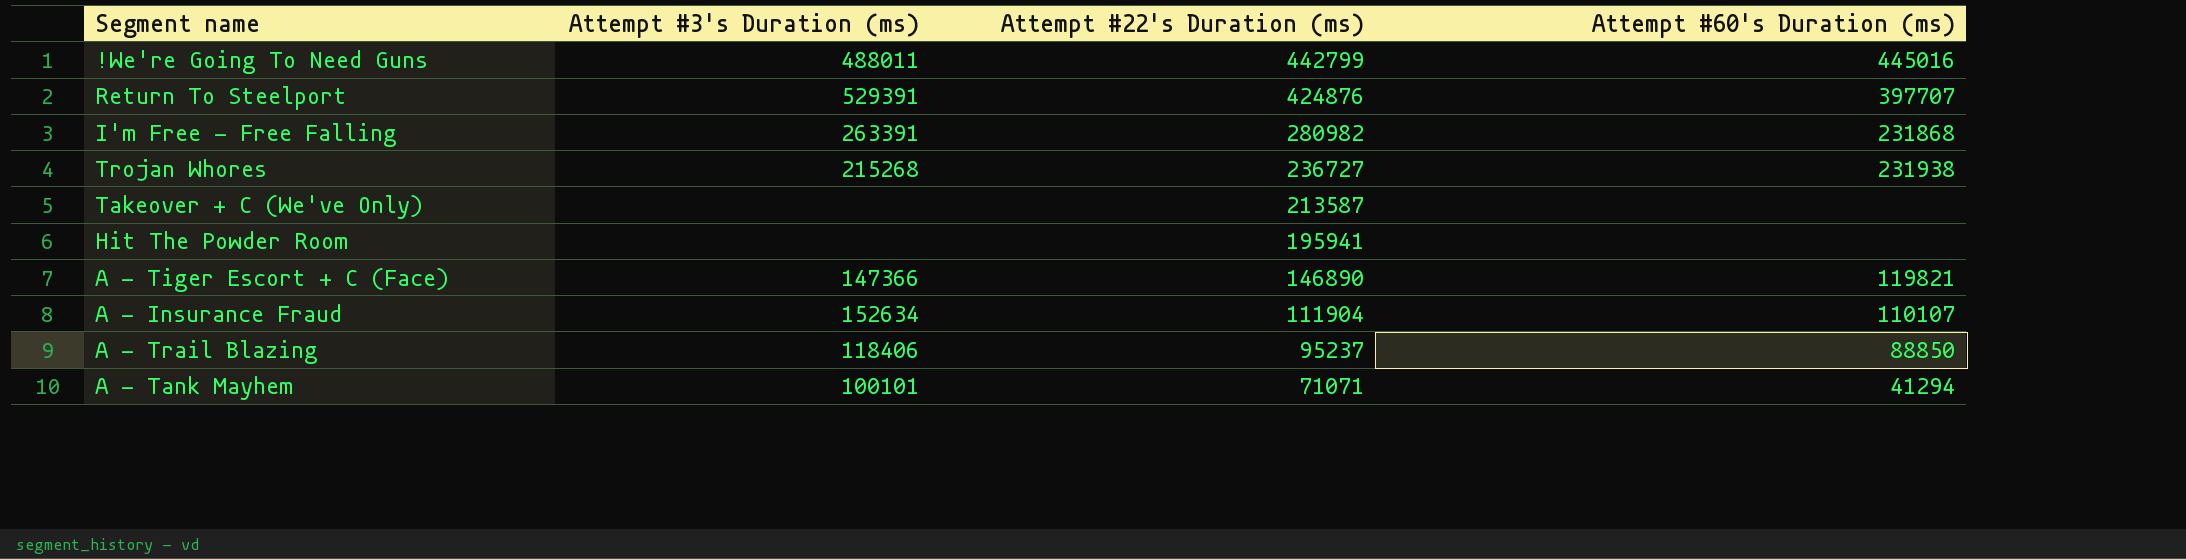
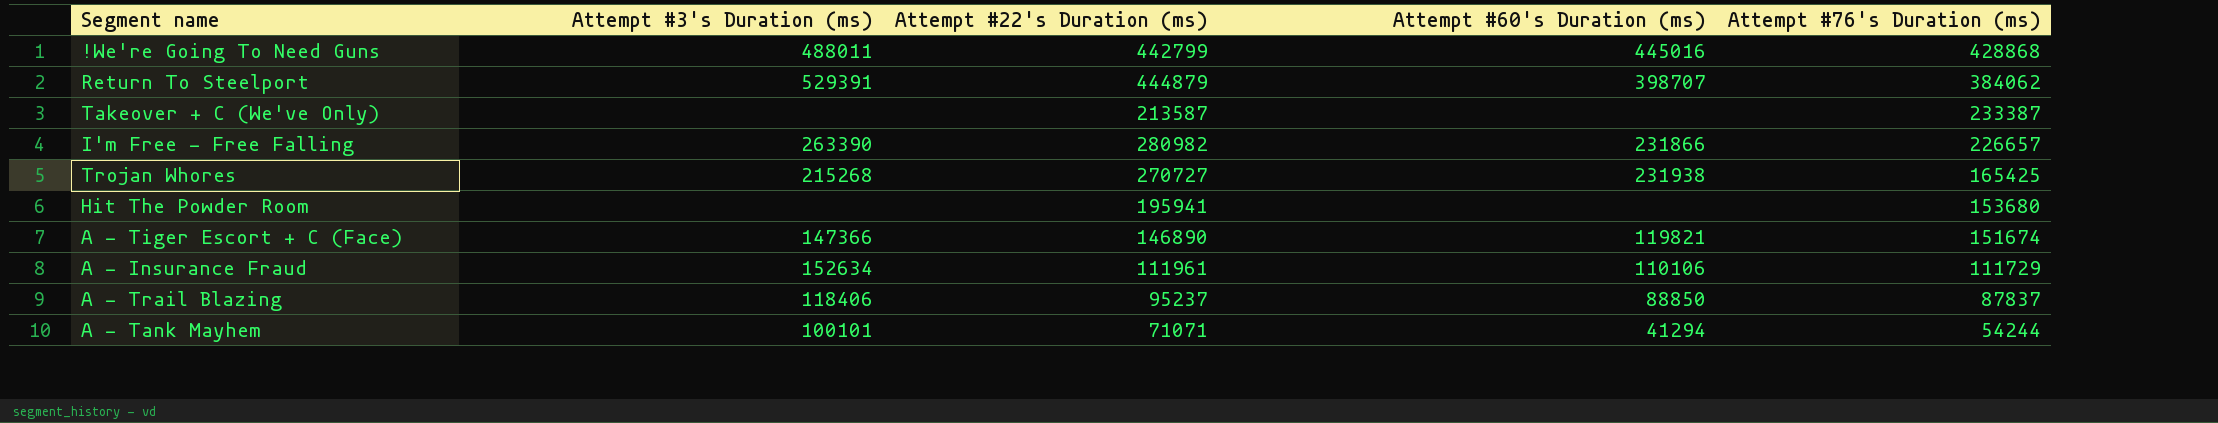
row order: Attempt #22's Duration (ms) descending -> Attempt #76's Duration (ms) descending
column Attempt #76's Duration (ms) | position: none -> 5
Return To Steelport | Attempt #22's Duration (ms): 424876 -> 444879
Return To Steelport | Attempt #60's Duration (ms): 397707 -> 398707
I'm Free - Free Falling | Attempt #3's Duration (ms): 263391 -> 263390
I'm Free - Free Falling | Attempt #60's Duration (ms): 231868 -> 231866
Trojan Whores | Attempt #22's Duration (ms): 236727 -> 270727
A - Insurance Fraud | Attempt #22's Duration (ms): 111904 -> 111961
A - Insurance Fraud | Attempt #60's Duration (ms): 110107 -> 110106

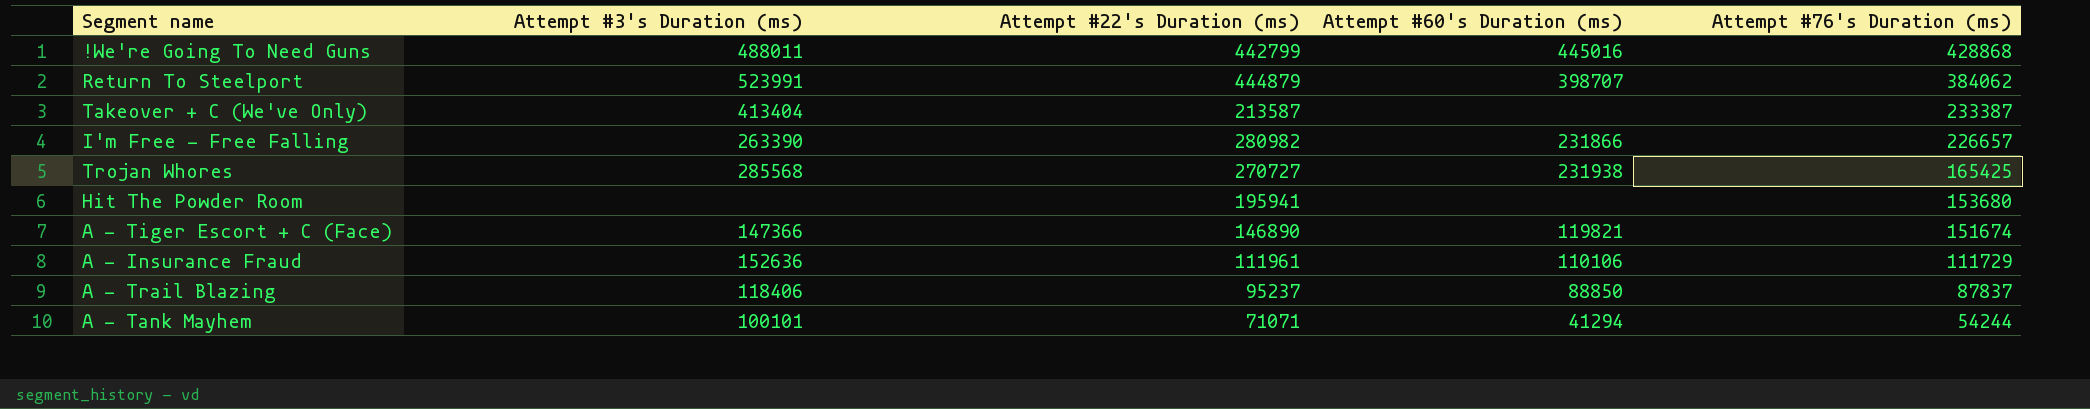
Return To Steelport | Attempt #3's Duration (ms): 529391 -> 523991
Takeover + C (We've Only) | Attempt #3's Duration (ms): none -> 413404
Trojan Whores | Attempt #3's Duration (ms): 215268 -> 285568
A - Insurance Fraud | Attempt #3's Duration (ms): 152634 -> 152636

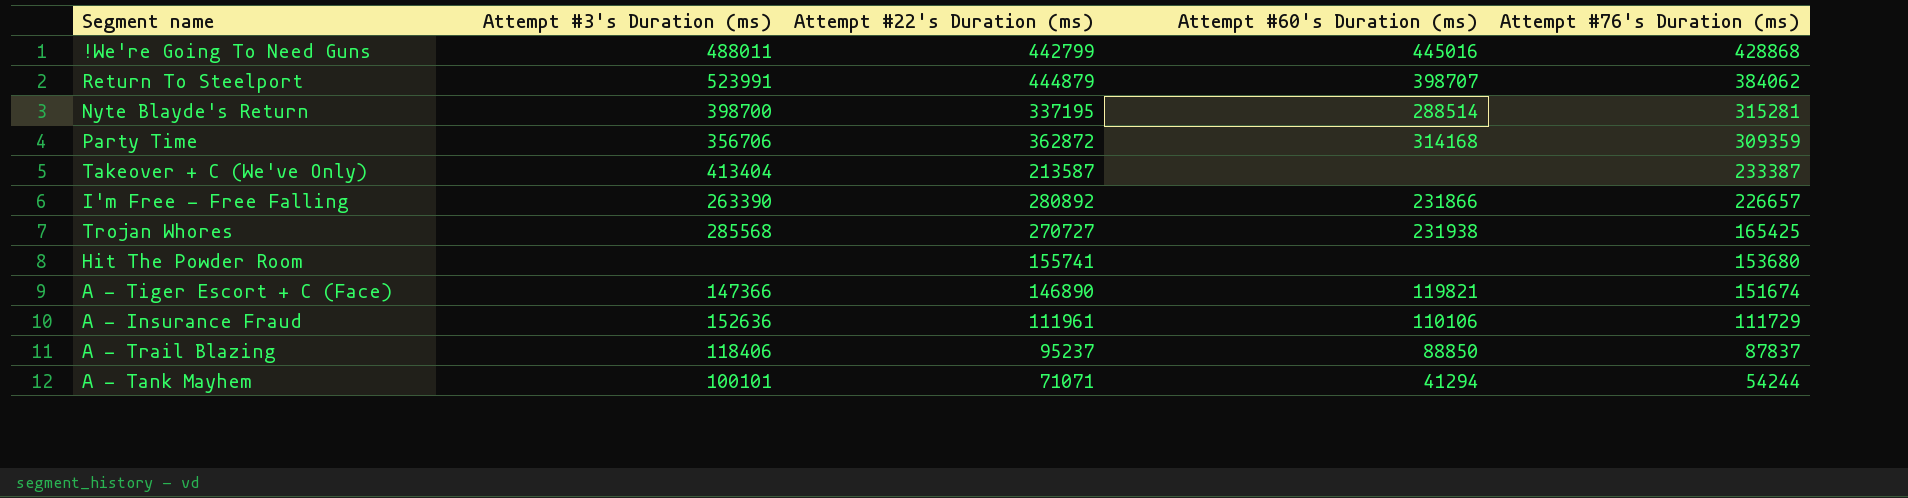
row Nyte Blayde's Return: none -> 398700 | 337195 | 288514 | 315281
row Party Time: none -> 356706 | 362872 | 314168 | 309359
I'm Free - Free Falling | Attempt #22's Duration (ms): 280982 -> 280892
Hit The Powder Room | Attempt #22's Duration (ms): 195941 -> 155741

